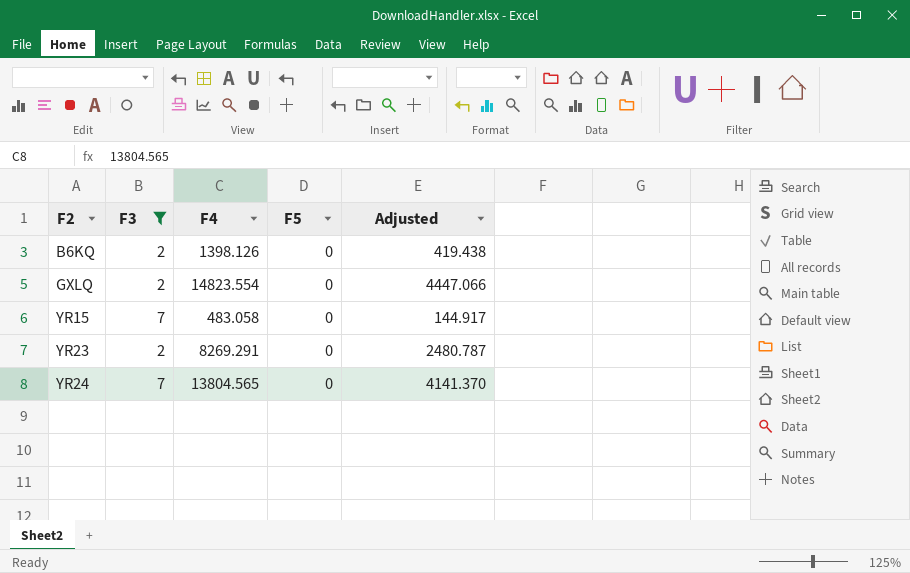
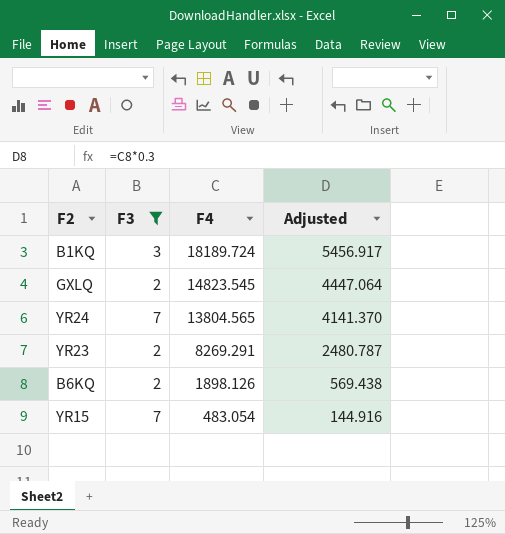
row order: F2 ascending -> F4 descending
column F5 | position: 4 -> none
row B1KQ: none -> 3 | 18189.724 | 5456.917
GXLQ | F4: 14823.554 -> 14823.545
GXLQ | Adjusted: 4447.066 -> 4447.064
B6KQ | F4: 1398.126 -> 1898.126
B6KQ | Adjusted: 419.438 -> 569.438
YR15 | F4: 483.058 -> 483.054
YR15 | Adjusted: 144.917 -> 144.916

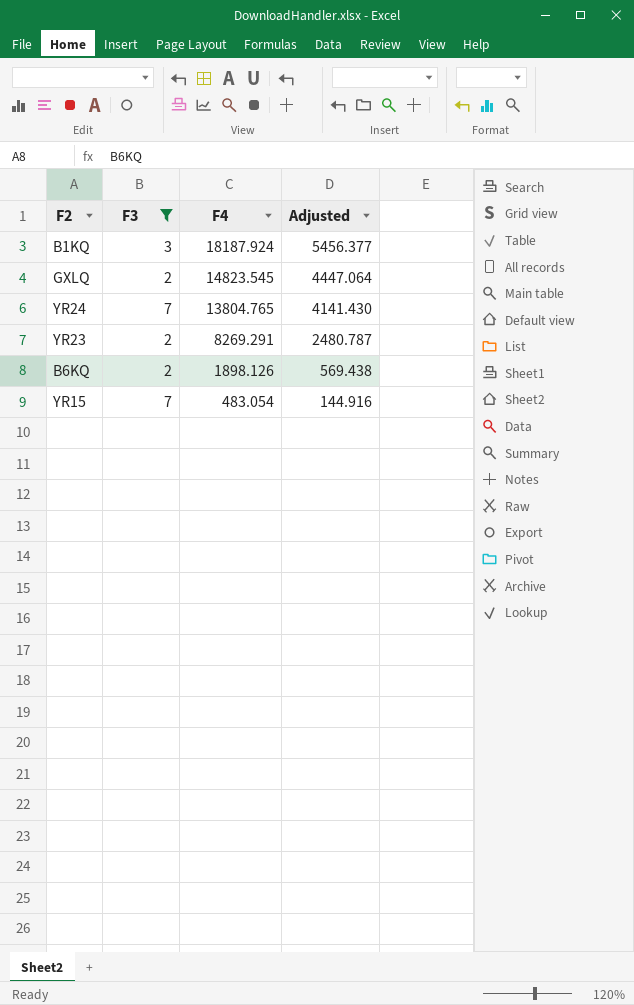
B1KQ | F4: 18189.724 -> 18187.924
B1KQ | Adjusted: 5456.917 -> 5456.377
YR24 | F4: 13804.565 -> 13804.765
YR24 | Adjusted: 4141.370 -> 4141.430

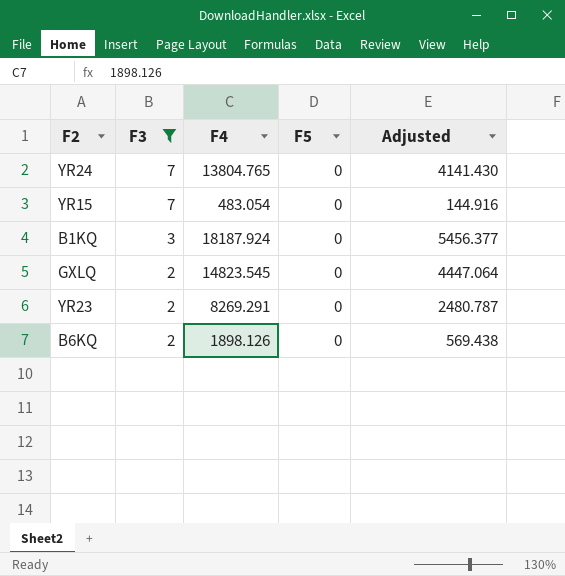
row order: F4 descending -> F3 descending
column F5 | position: none -> 4

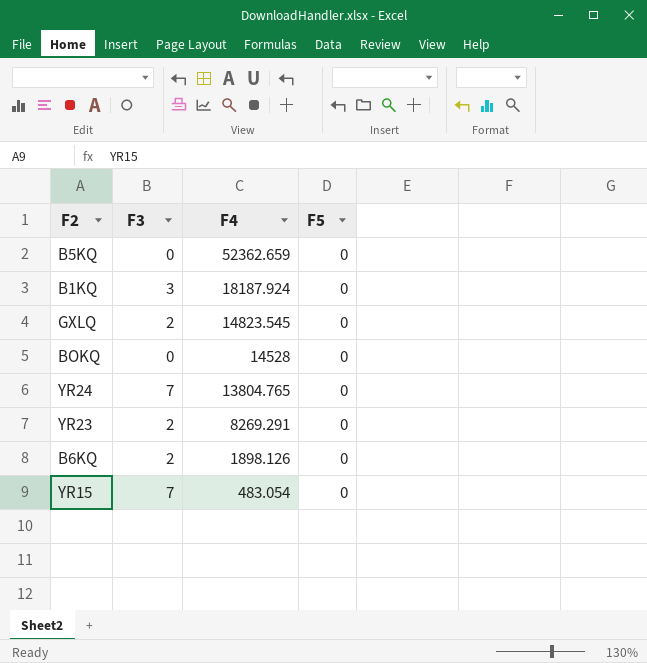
filter: F3 != 0 -> none
row order: F3 descending -> F4 descending
column Adjusted | formula: [F4] * 0.3 -> none

